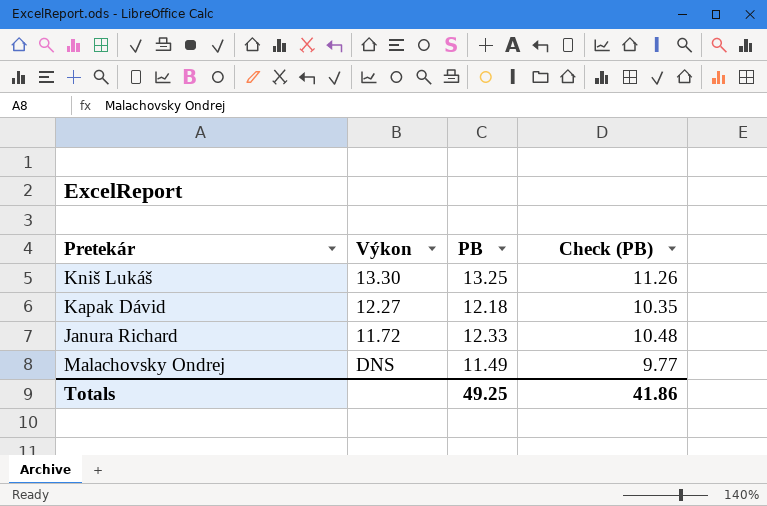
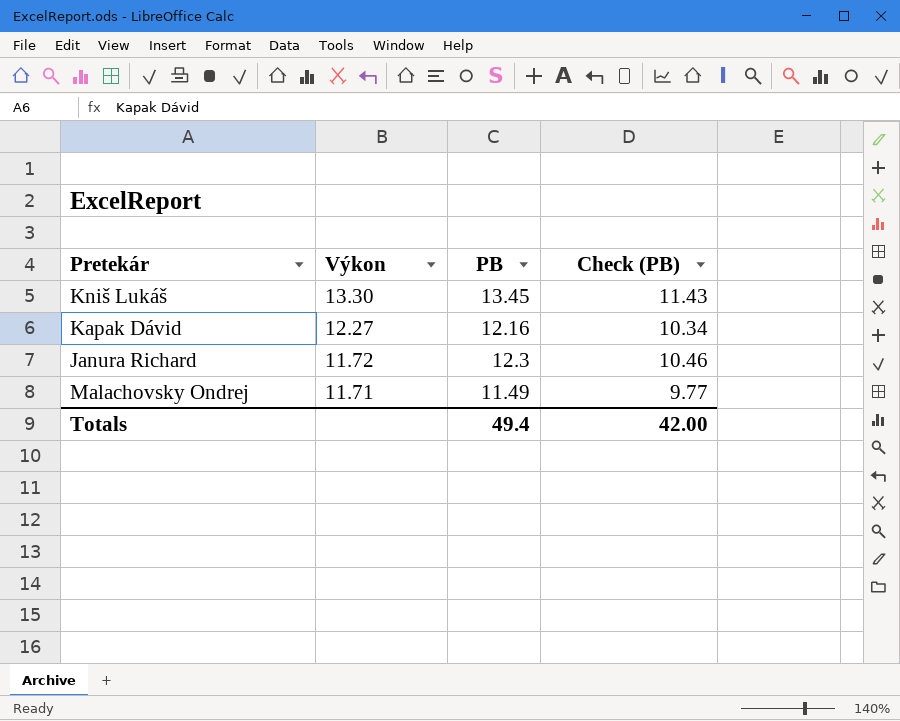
Kniš Lukáš | PB: 13.25 -> 13.45
Kniš Lukáš | Check (PB): 11.26 -> 11.43
Kapak Dávid | PB: 12.18 -> 12.16
Kapak Dávid | Check (PB): 10.35 -> 10.34
Janura Richard | PB: 12.33 -> 12.3
Janura Richard | Check (PB): 10.48 -> 10.46
Malachovsky Ondrej | Výkon: DNS -> 11.71
Totals | PB: 49.25 -> 49.4
Totals | Check (PB): 41.86 -> 42.00

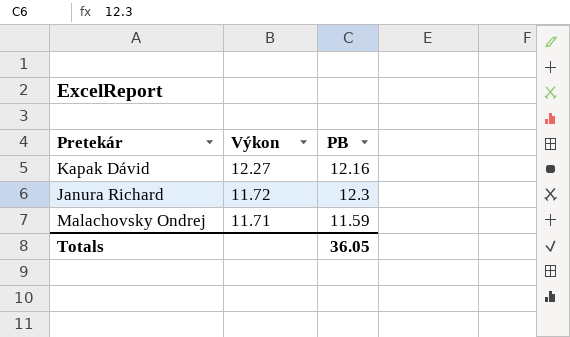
column Check (PB) | formula: [PB] * 0.85 -> none
row Kniš Lukáš: 13.30 | 13.45 | 11.43 -> none
Malachovsky Ondrej | PB: 11.49 -> 11.59
Totals | PB: 49.4 -> 36.05

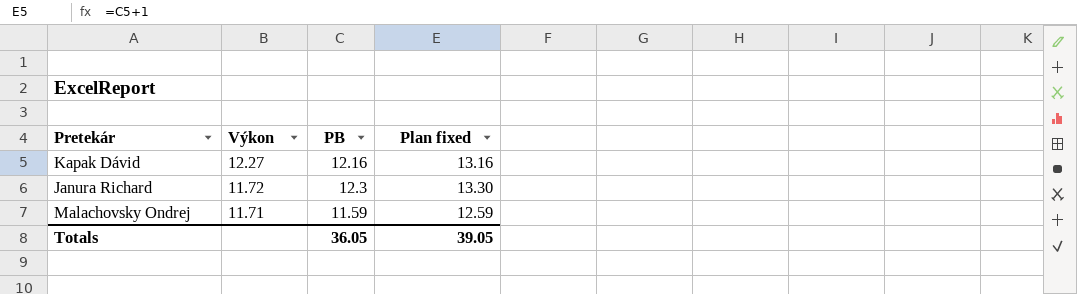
column Plan fixed | formula: none -> [PB] + 1

